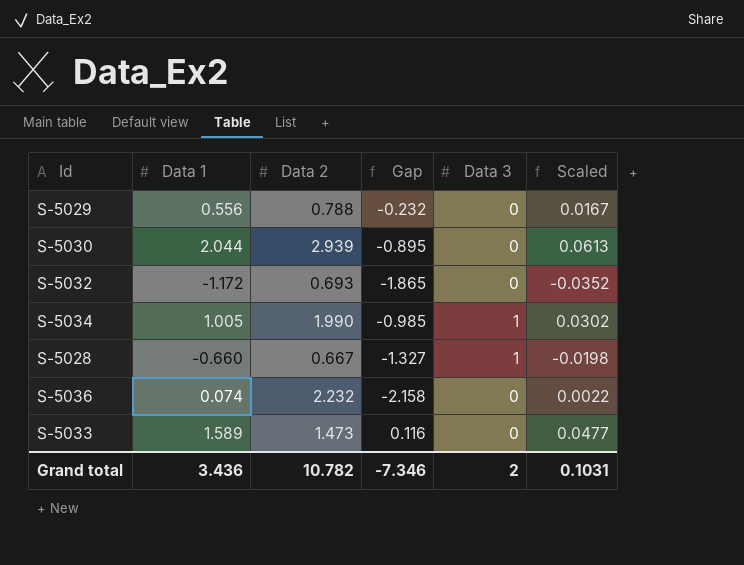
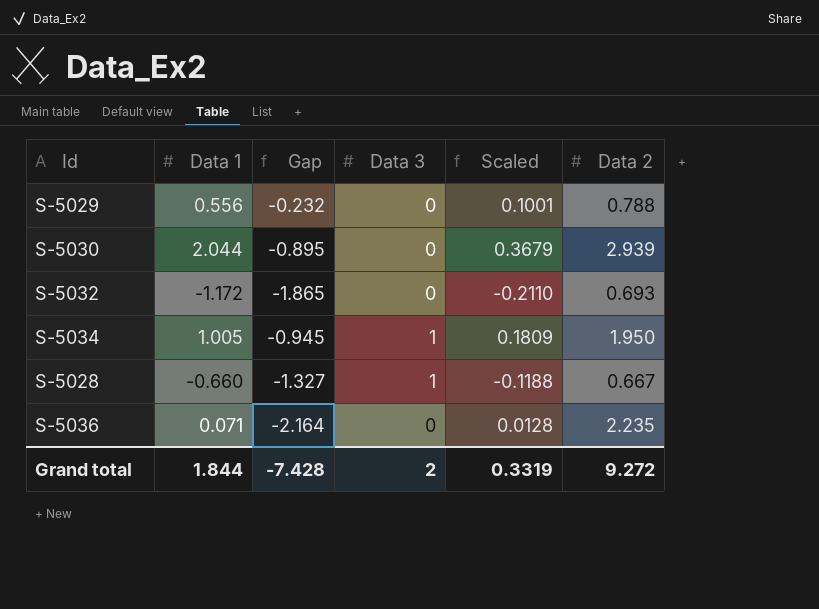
column Scaled | formula: [Data 1] * 0.03 -> [Data 1] * 0.18
column Data 2 | position: 3 -> 6
row S-5033: 1.589 | 1.473 | 0.116 | 0 | 0.0477 -> none
S-5034 | Gap: -0.985 -> -0.945
S-5034 | Data 2: 1.990 -> 1.950
S-5036 | Data 1: 0.074 -> 0.071
S-5036 | Gap: -2.158 -> -2.164
S-5036 | Data 2: 2.232 -> 2.235
Grand total | Data 1: 3.436 -> 1.844
Grand total | Gap: -7.346 -> -7.428
Grand total | Scaled: 0.1031 -> 0.3319
Grand total | Data 2: 10.782 -> 9.272

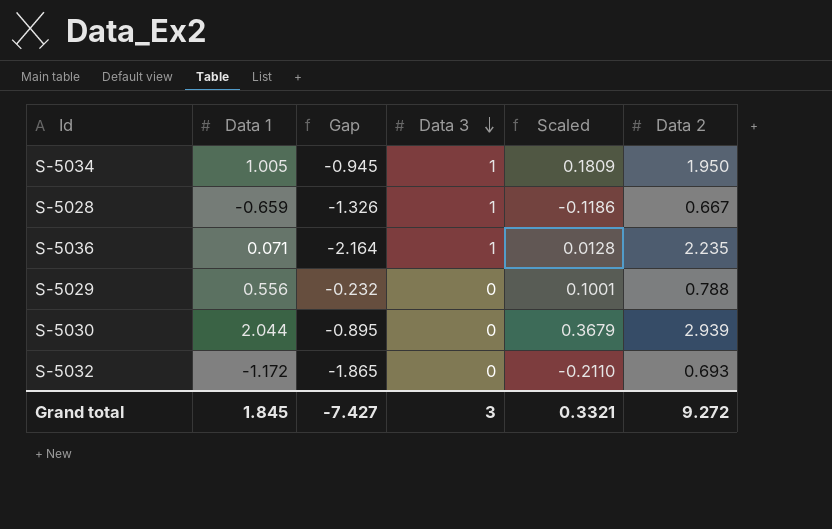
row order: none -> Data 3 descending
S-5028 | Data 1: -0.660 -> -0.659
S-5028 | Gap: -1.327 -> -1.326
S-5028 | Scaled: -0.1188 -> -0.1186
S-5036 | Data 3: 0 -> 1
Grand total | Data 1: 1.844 -> 1.845
Grand total | Gap: -7.428 -> -7.427
Grand total | Data 3: 2 -> 3
Grand total | Scaled: 0.3319 -> 0.3321

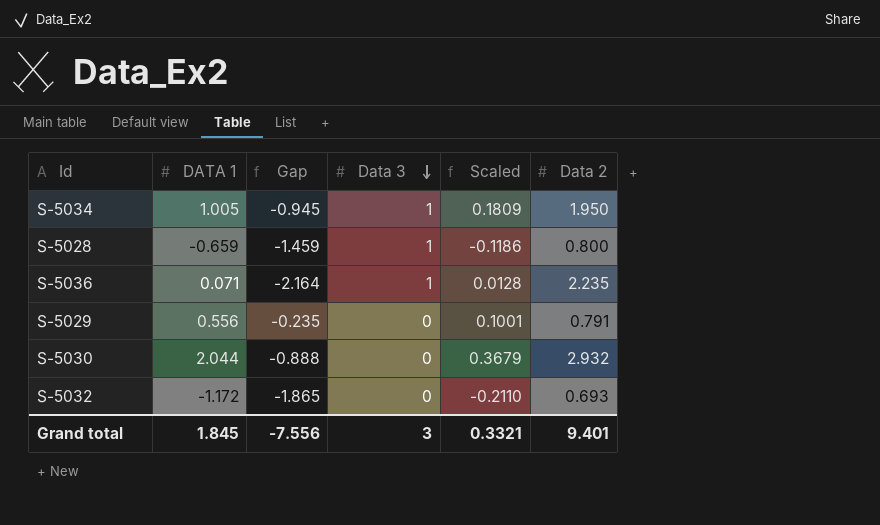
column name: Data 1 -> DATA 1
S-5028 | Gap: -1.326 -> -1.459
S-5028 | Data 2: 0.667 -> 0.800
S-5029 | Gap: -0.232 -> -0.235
S-5029 | Data 2: 0.788 -> 0.791
S-5030 | Gap: -0.895 -> -0.888
S-5030 | Data 2: 2.939 -> 2.932
Grand total | Gap: -7.427 -> -7.556
Grand total | Data 2: 9.272 -> 9.401

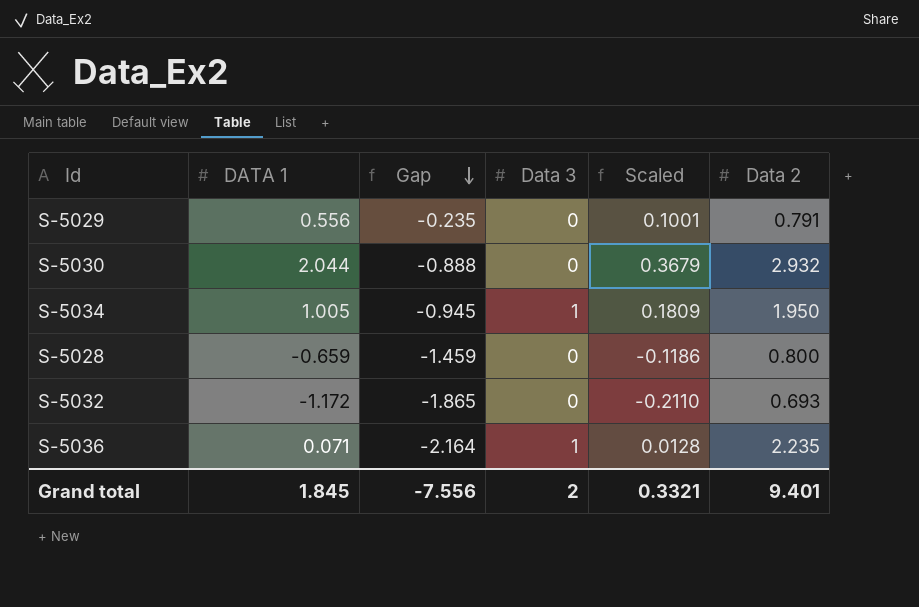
row order: Data 3 descending -> Gap descending
S-5028 | Data 3: 1 -> 0
Grand total | Data 3: 3 -> 2

